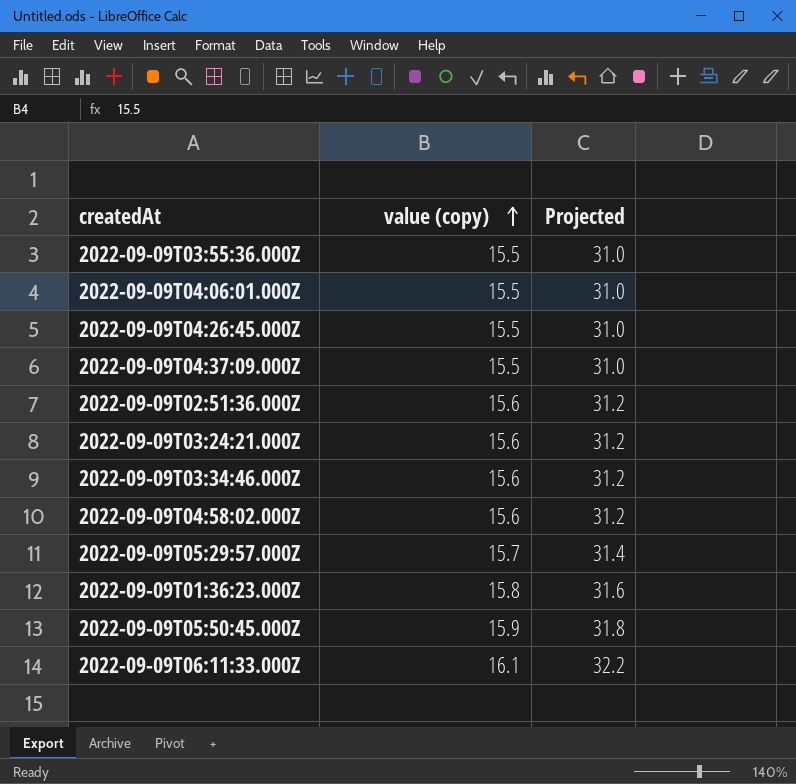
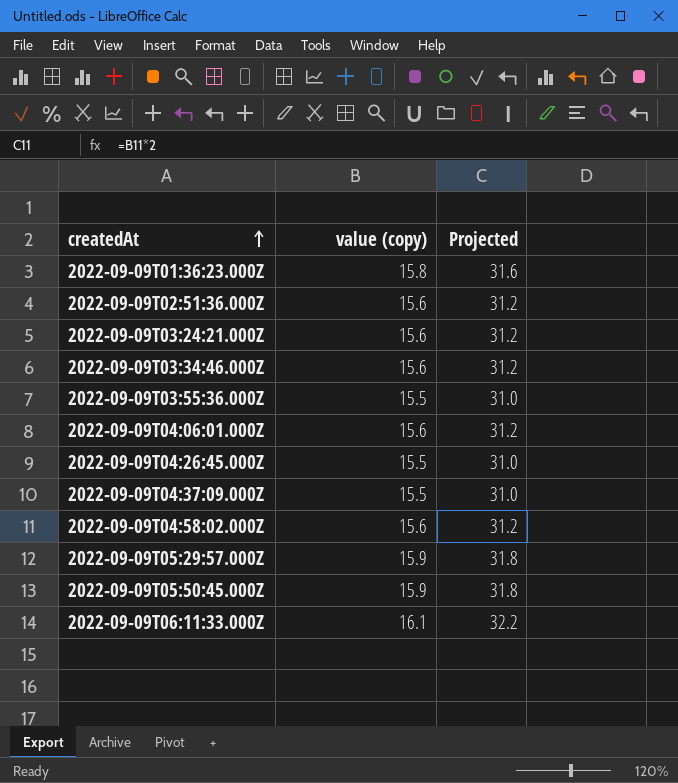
row order: value (copy) ascending -> createdAt ascending
2022-09-09T04:06:01.000Z | value (copy): 15.5 -> 15.6
2022-09-09T04:06:01.000Z | Projected: 31.0 -> 31.2
2022-09-09T05:29:57.000Z | value (copy): 15.7 -> 15.9
2022-09-09T05:29:57.000Z | Projected: 31.4 -> 31.8

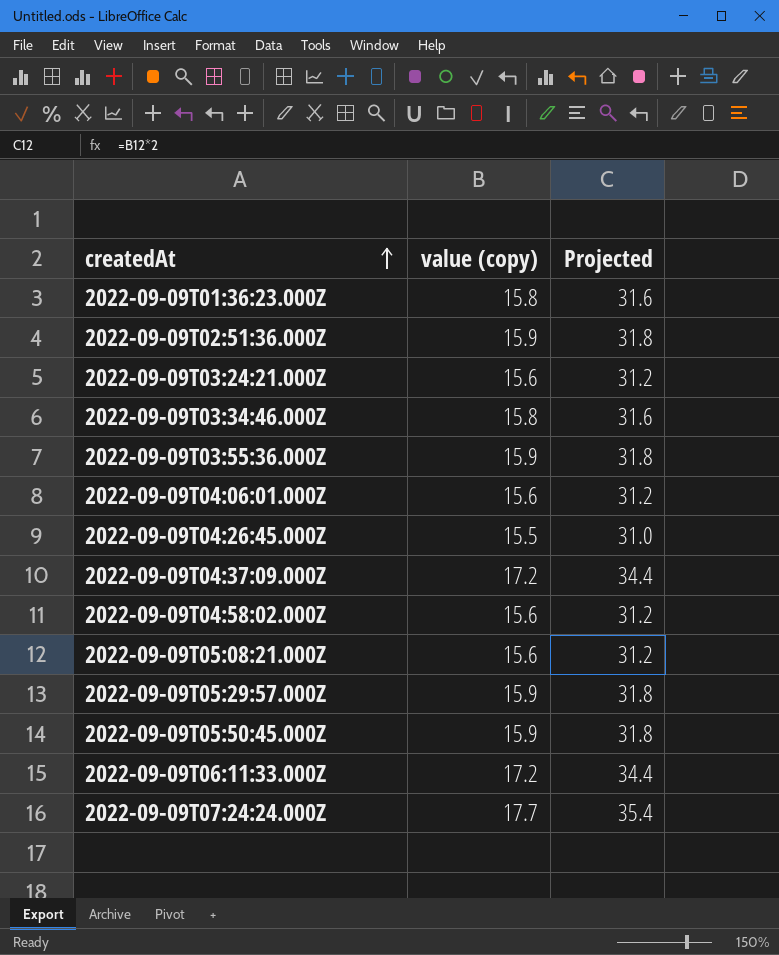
2022-09-09T02:51:36.000Z | value (copy): 15.6 -> 15.9
2022-09-09T02:51:36.000Z | Projected: 31.2 -> 31.8
2022-09-09T03:34:46.000Z | value (copy): 15.6 -> 15.8
2022-09-09T03:34:46.000Z | Projected: 31.2 -> 31.6
2022-09-09T03:55:36.000Z | value (copy): 15.5 -> 15.9
2022-09-09T03:55:36.000Z | Projected: 31.0 -> 31.8
2022-09-09T04:37:09.000Z | value (copy): 15.5 -> 17.2
2022-09-09T04:37:09.000Z | Projected: 31.0 -> 34.4
row 2022-09-09T05:08:21.000Z: none -> 15.6 | 31.2
2022-09-09T06:11:33.000Z | value (copy): 16.1 -> 17.2
2022-09-09T06:11:33.000Z | Projected: 32.2 -> 34.4
row 2022-09-09T07:24:24.000Z: none -> 17.7 | 35.4

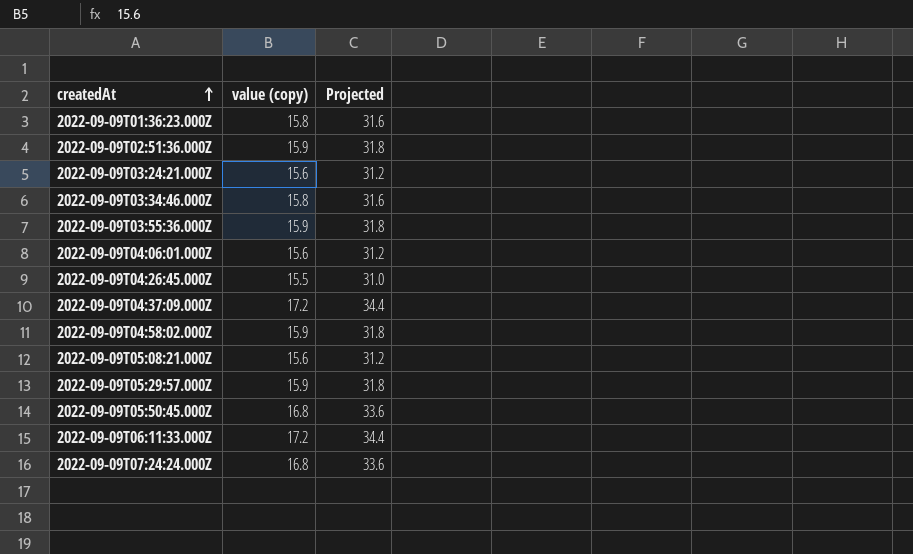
2022-09-09T04:58:02.000Z | value (copy): 15.6 -> 15.9
2022-09-09T04:58:02.000Z | Projected: 31.2 -> 31.8
2022-09-09T05:50:45.000Z | value (copy): 15.9 -> 16.8
2022-09-09T05:50:45.000Z | Projected: 31.8 -> 33.6
2022-09-09T07:24:24.000Z | value (copy): 17.7 -> 16.8
2022-09-09T07:24:24.000Z | Projected: 35.4 -> 33.6

